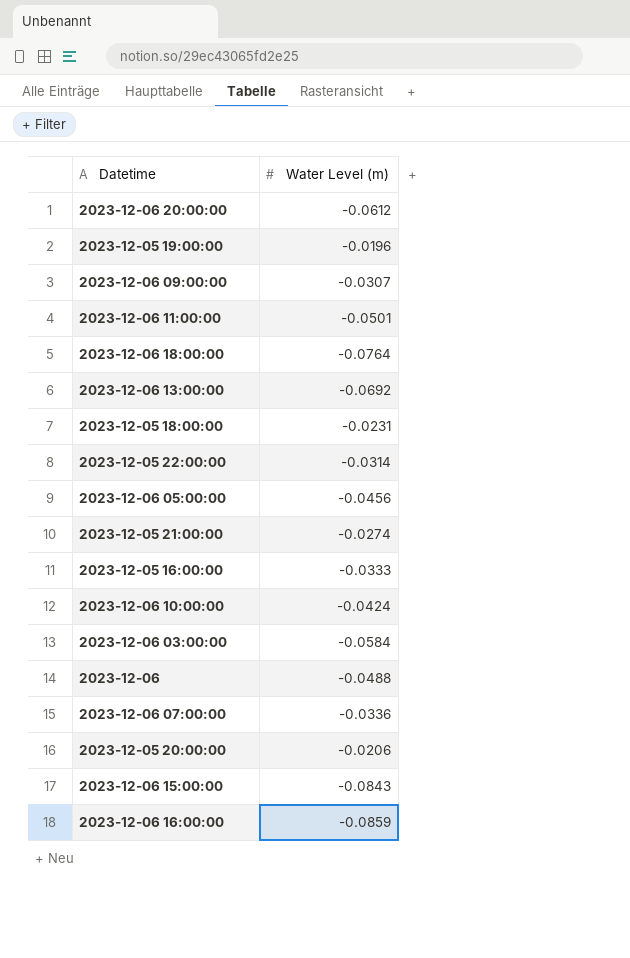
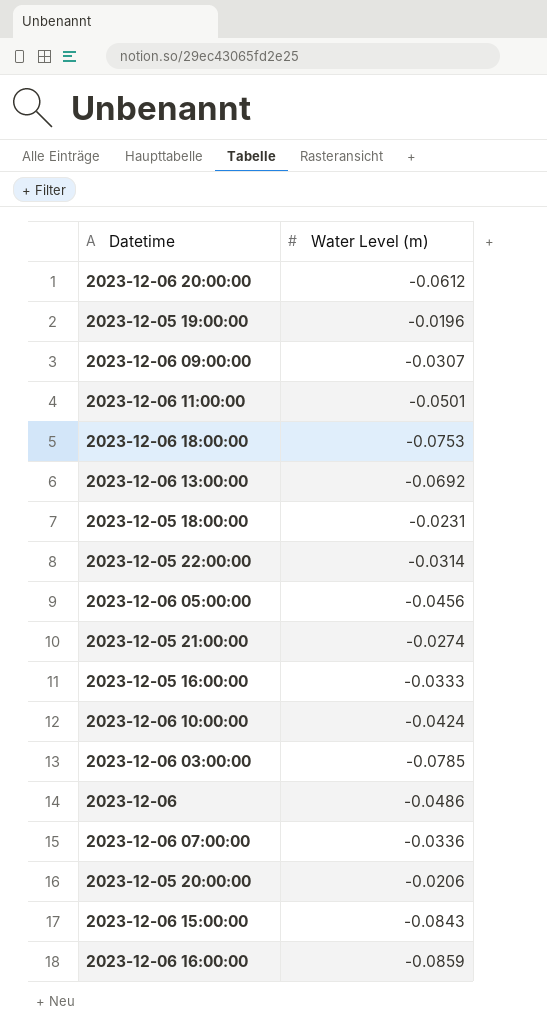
2023-12-06 18:00:00 | Water Level (m): -0.0764 -> -0.0753
2023-12-06 03:00:00 | Water Level (m): -0.0584 -> -0.0785
2023-12-06 | Water Level (m): -0.0488 -> -0.0486

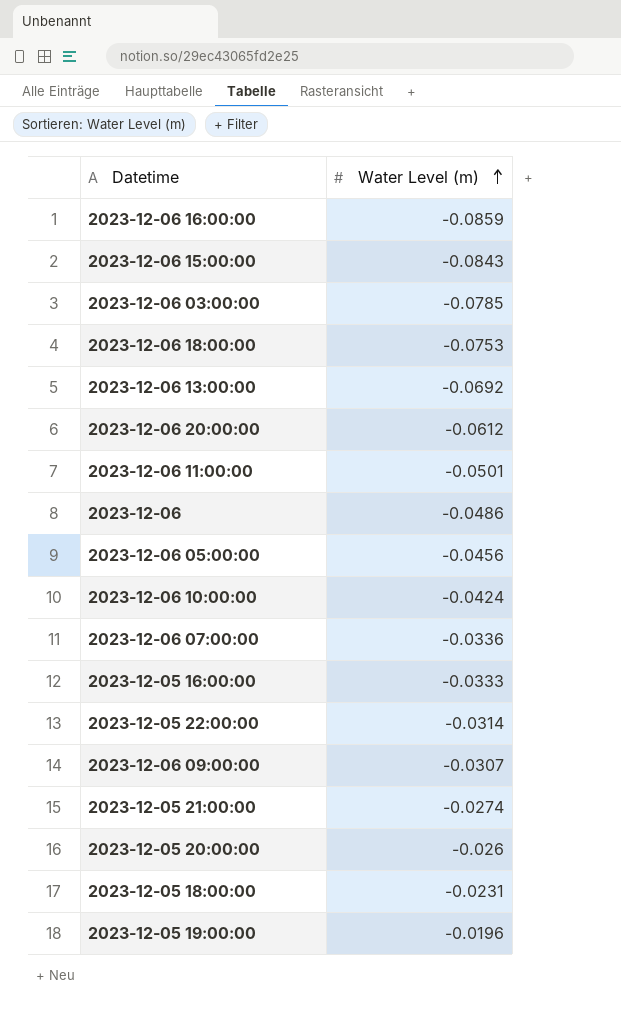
row order: none -> Water Level (m) ascending
2023-12-05 20:00:00 | Water Level (m): -0.0206 -> -0.026

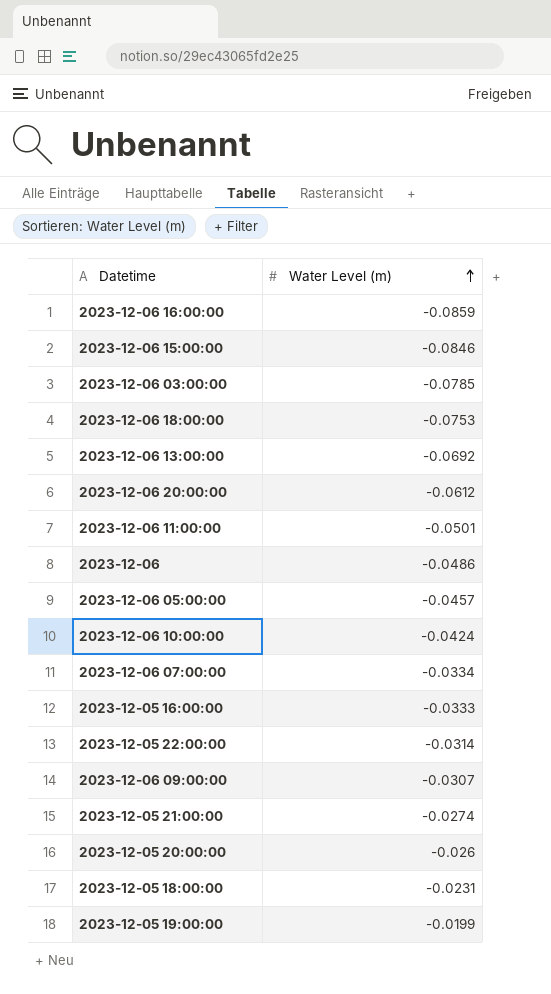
2023-12-06 15:00:00 | Water Level (m): -0.0843 -> -0.0846
2023-12-06 05:00:00 | Water Level (m): -0.0456 -> -0.0457
2023-12-06 07:00:00 | Water Level (m): -0.0336 -> -0.0334
2023-12-05 19:00:00 | Water Level (m): -0.0196 -> -0.0199

